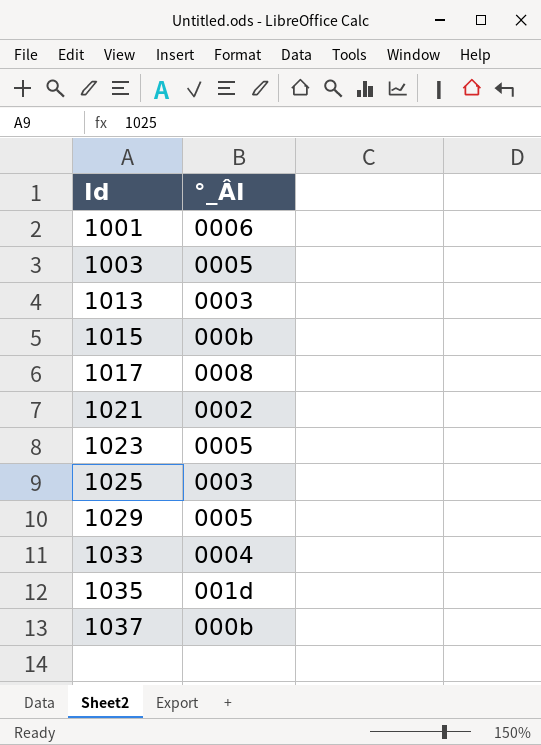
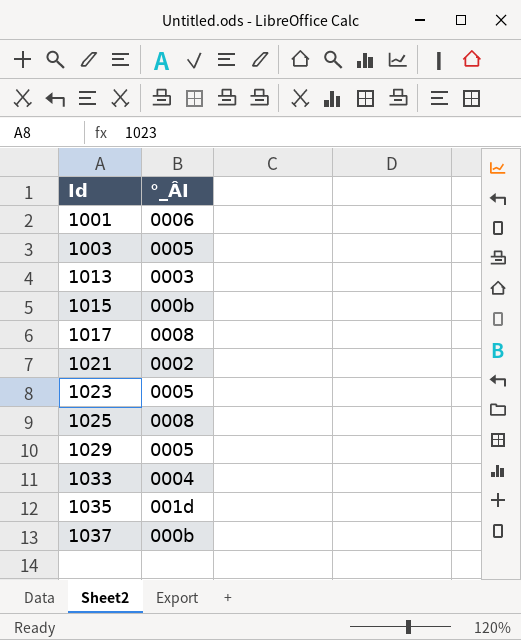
1025 | °_ÂI: 0003 -> 0008

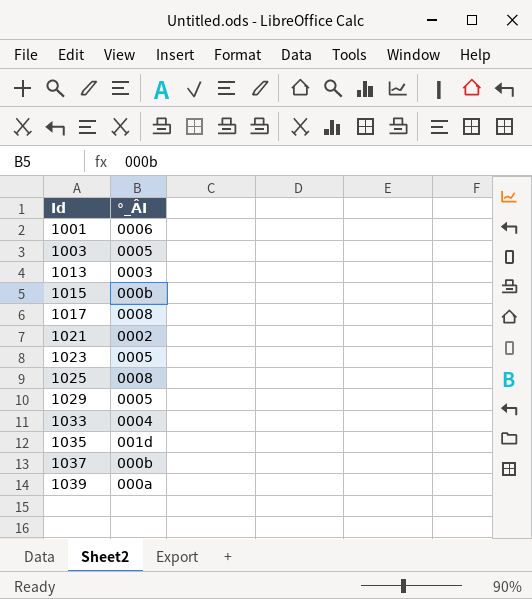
row 1039: none -> 000a

